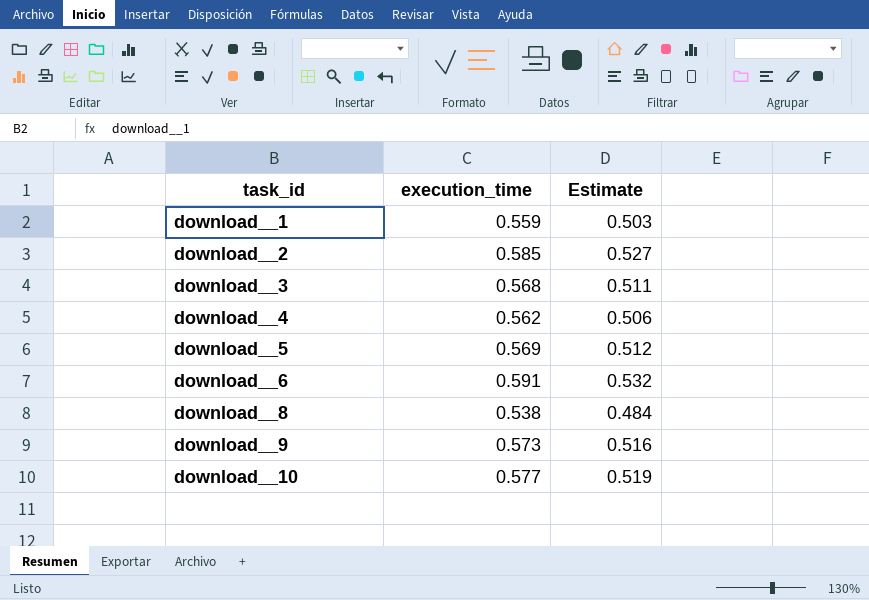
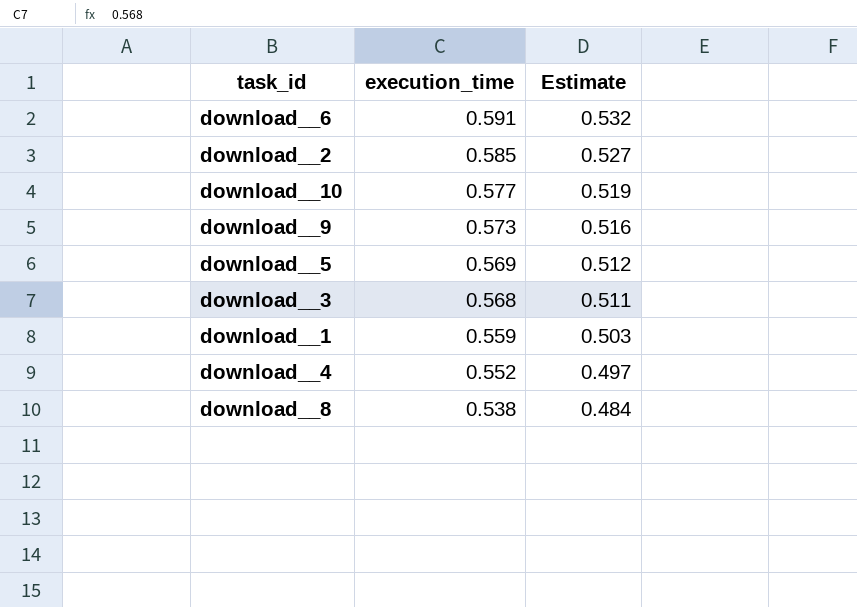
row order: task_id ascending -> execution_time descending
download__4 | execution_time: 0.562 -> 0.552
download__4 | Estimate: 0.506 -> 0.497

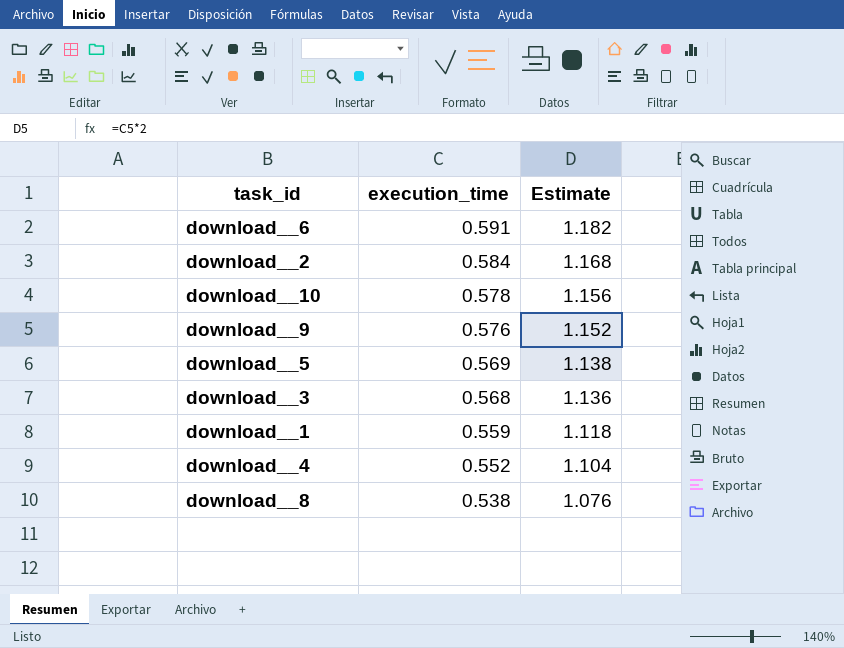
column Estimate | formula: [execution_time] * 0.9 -> [execution_time] * 2
download__2 | execution_time: 0.585 -> 0.584
download__10 | execution_time: 0.577 -> 0.578
download__9 | execution_time: 0.573 -> 0.576

